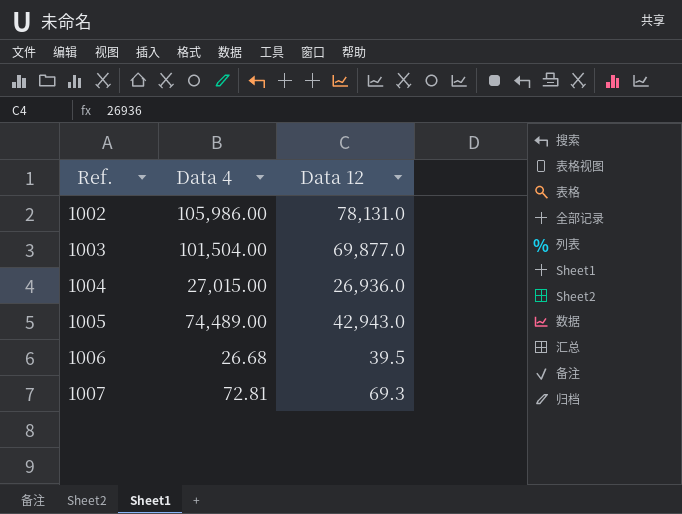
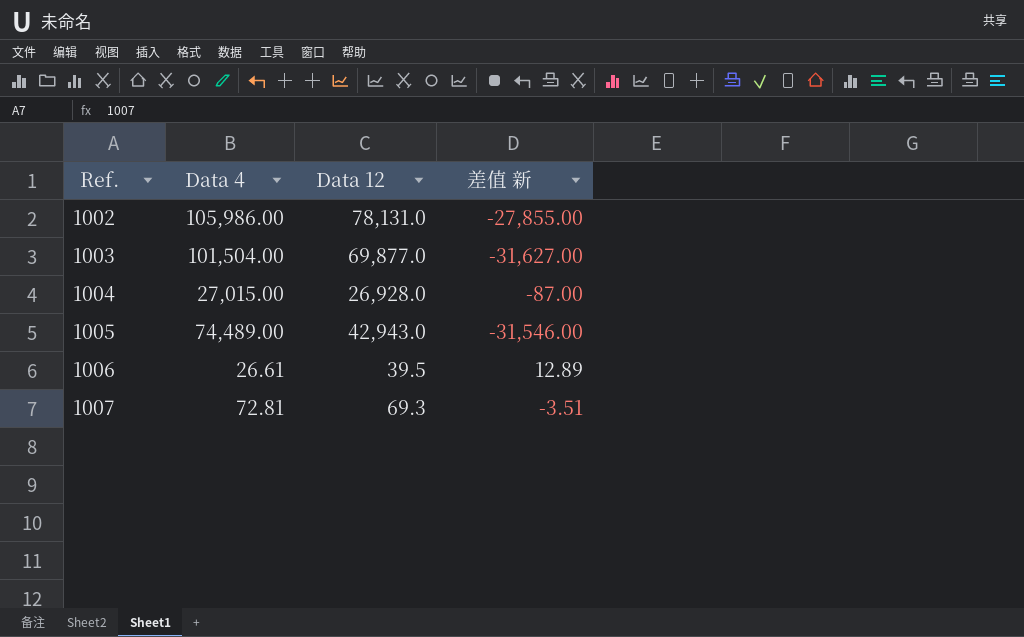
column 差值 新 | formula: none -> [Data 12] - [Data 4]
1004 | Data 12: 26,936.0 -> 26,928.0
1006 | Data 4: 26.68 -> 26.61

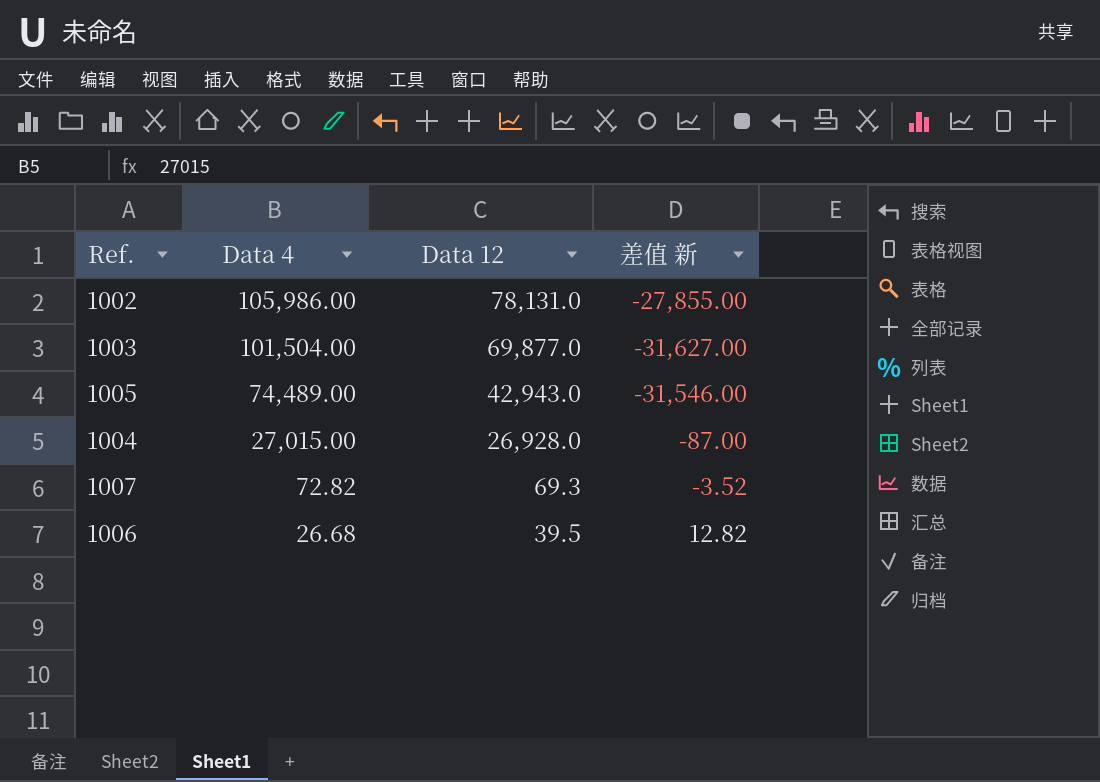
row order: Ref. ascending -> Data 4 descending
1007 | Data 4: 72.81 -> 72.82
1007 | 差值 新: -3.51 -> -3.52
1006 | Data 4: 26.61 -> 26.68
1006 | 差值 新: 12.89 -> 12.82

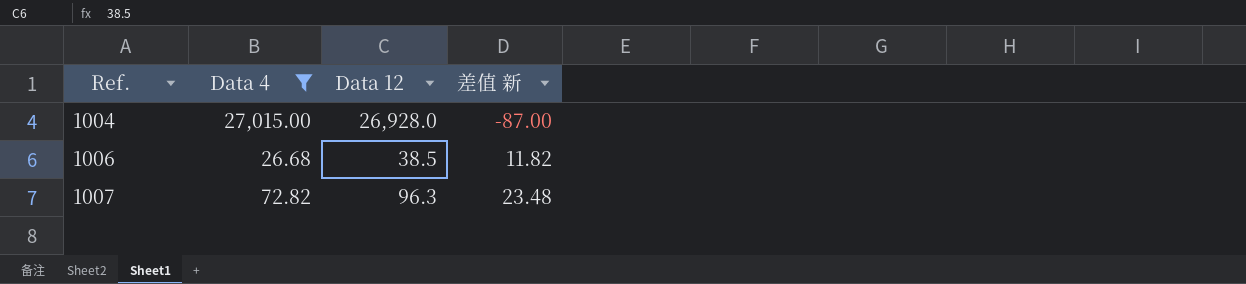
filter: none -> Data 4 <= 27,015.00
row order: Data 4 descending -> Ref. ascending
1006 | Data 12: 39.5 -> 38.5
1006 | 差值 新: 12.82 -> 11.82
1007 | Data 12: 69.3 -> 96.3
1007 | 差值 新: -3.52 -> 23.48

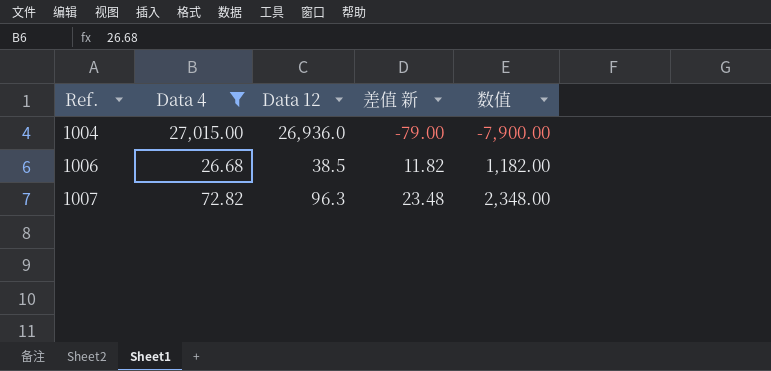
column 数值 | formula: none -> [差值 新] * 100
1004 | Data 12: 26,928.0 -> 26,936.0
1004 | 差值 新: -87.00 -> -79.00

